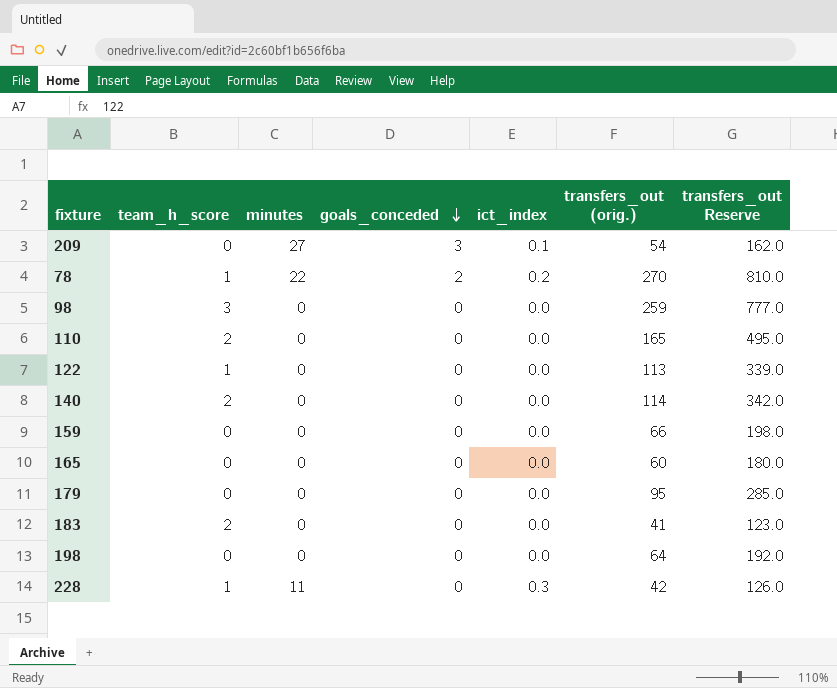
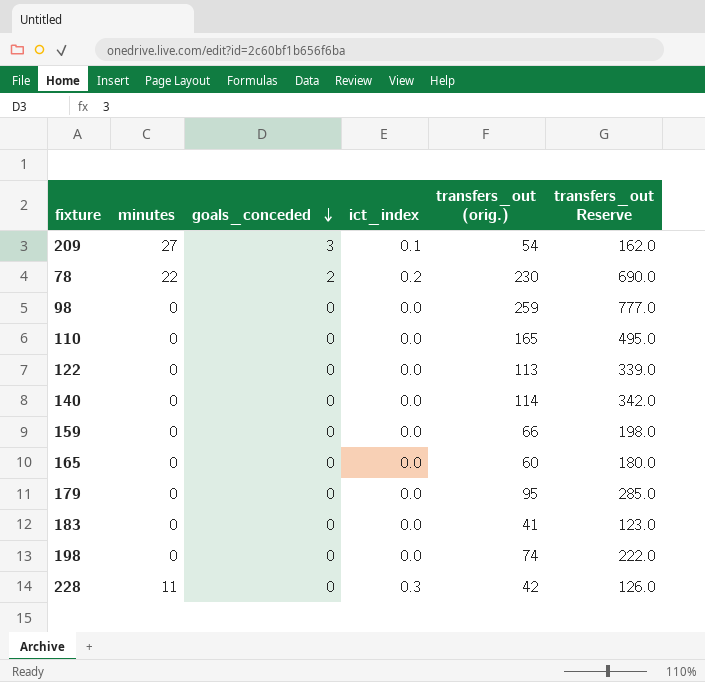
column team_h_score | position: 2 -> none
78 | transfers_out (orig.): 270 -> 230
78 | transfers_out Reserve: 810.0 -> 690.0
198 | transfers_out (orig.): 64 -> 74
198 | transfers_out Reserve: 192.0 -> 222.0

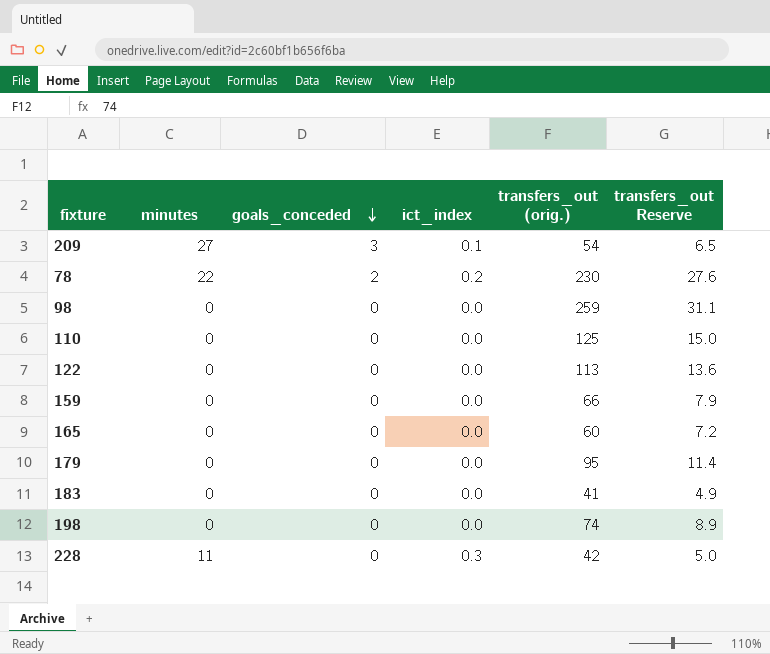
column transfers_out Reserve | formula: [transfers_out (orig.)] * 3 -> [transfers_out (orig.)] * 0.12
row 140: 0 | 0 | 0.0 | 114 | 342.0 -> none
110 | transfers_out (orig.): 165 -> 125

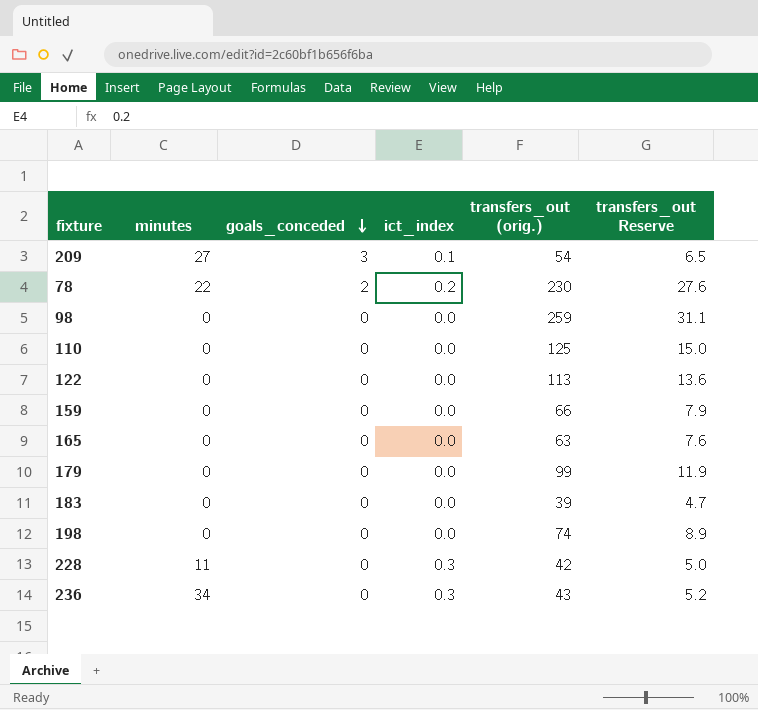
165 | transfers_out (orig.): 60 -> 63
165 | transfers_out Reserve: 7.2 -> 7.6
179 | transfers_out (orig.): 95 -> 99
179 | transfers_out Reserve: 11.4 -> 11.9
183 | transfers_out (orig.): 41 -> 39
183 | transfers_out Reserve: 4.9 -> 4.7
row 236: none -> 34 | 0 | 0.3 | 43 | 5.2

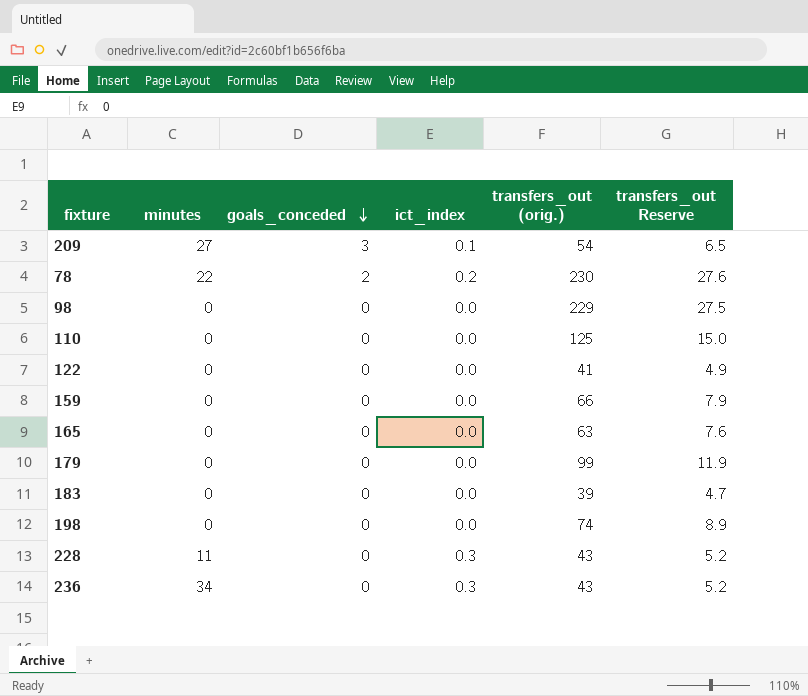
98 | transfers_out (orig.): 259 -> 229
98 | transfers_out Reserve: 31.1 -> 27.5
122 | transfers_out (orig.): 113 -> 41
122 | transfers_out Reserve: 13.6 -> 4.9
228 | transfers_out (orig.): 42 -> 43
228 | transfers_out Reserve: 5.0 -> 5.2

